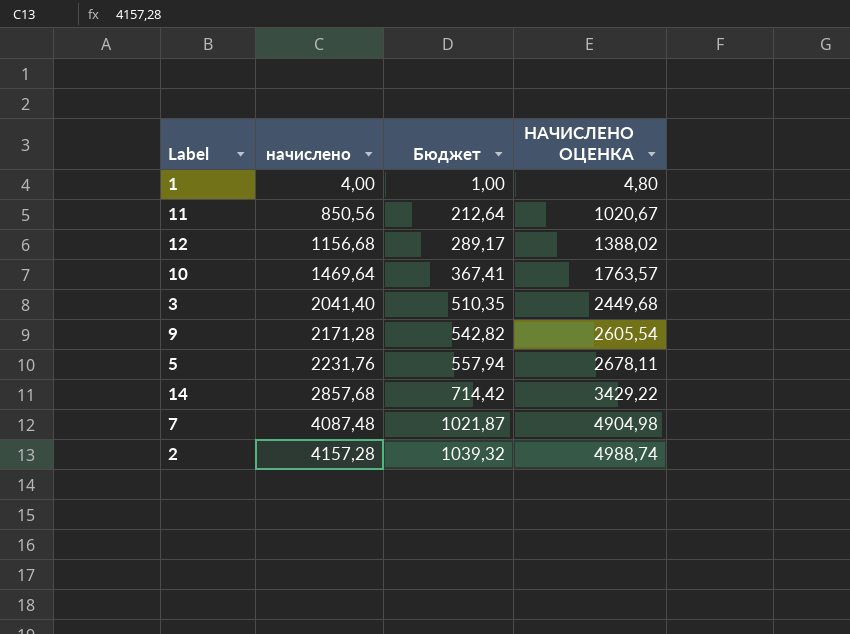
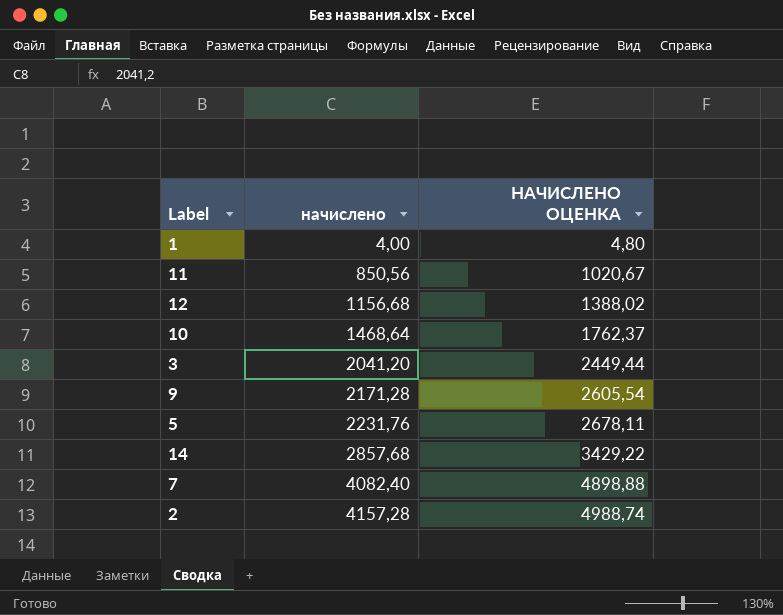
column Бюджет | formula: [начислено] * 0,25 -> none
10 | начислено: 1469,64 -> 1468,64
10 | НАЧИСЛЕНО ОЦЕНКА: 1763,57 -> 1762,37
3 | начислено: 2041,40 -> 2041,20
3 | НАЧИСЛЕНО ОЦЕНКА: 2449,68 -> 2449,44
7 | начислено: 4087,48 -> 4082,40
7 | НАЧИСЛЕНО ОЦЕНКА: 4904,98 -> 4898,88

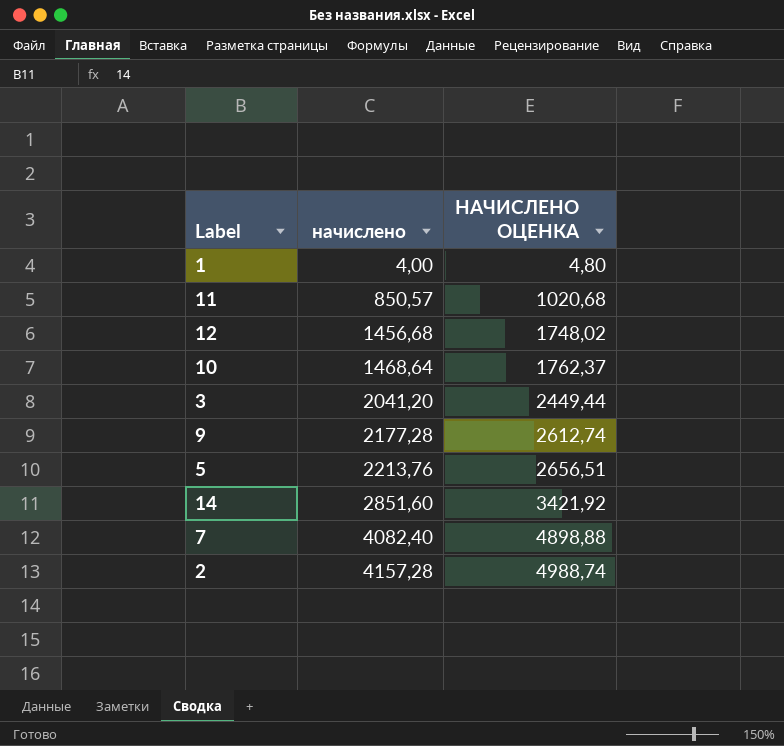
11 | начислено: 850,56 -> 850,57
11 | НАЧИСЛЕНО ОЦЕНКА: 1020,67 -> 1020,68
12 | начислено: 1156,68 -> 1456,68
12 | НАЧИСЛЕНО ОЦЕНКА: 1388,02 -> 1748,02
9 | начислено: 2171,28 -> 2177,28
9 | НАЧИСЛЕНО ОЦЕНКА: 2605,54 -> 2612,74
5 | начислено: 2231,76 -> 2213,76
5 | НАЧИСЛЕНО ОЦЕНКА: 2678,11 -> 2656,51
14 | начислено: 2857,68 -> 2851,60
14 | НАЧИСЛЕНО ОЦЕНКА: 3429,22 -> 3421,92

